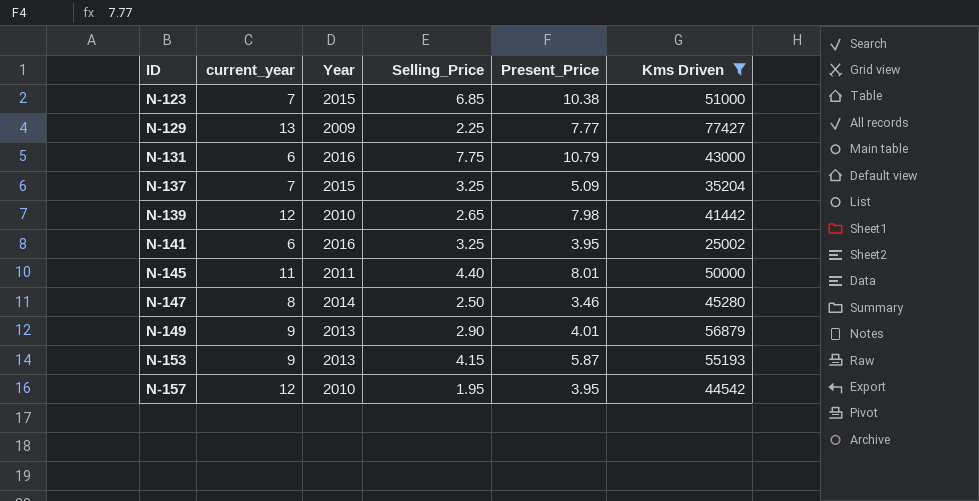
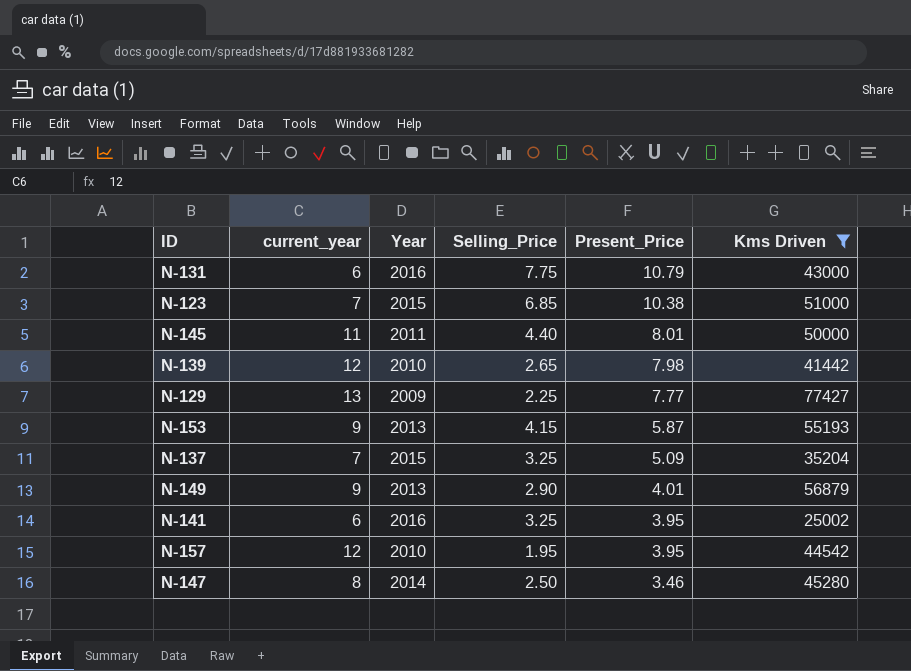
row order: ID ascending -> Present_Price descending

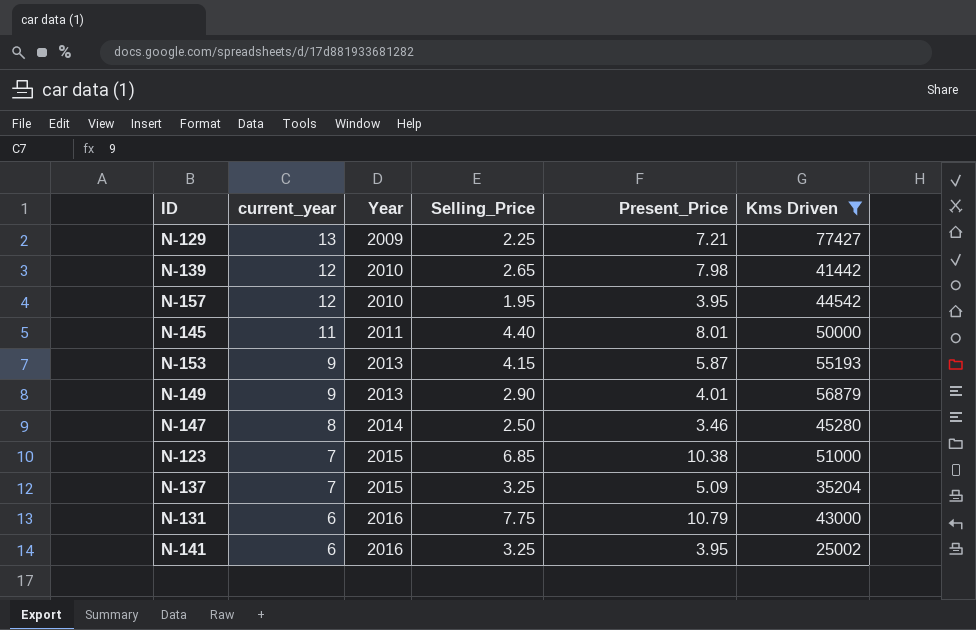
row order: Present_Price descending -> current_year descending
N-129 | Present_Price: 7.77 -> 7.21

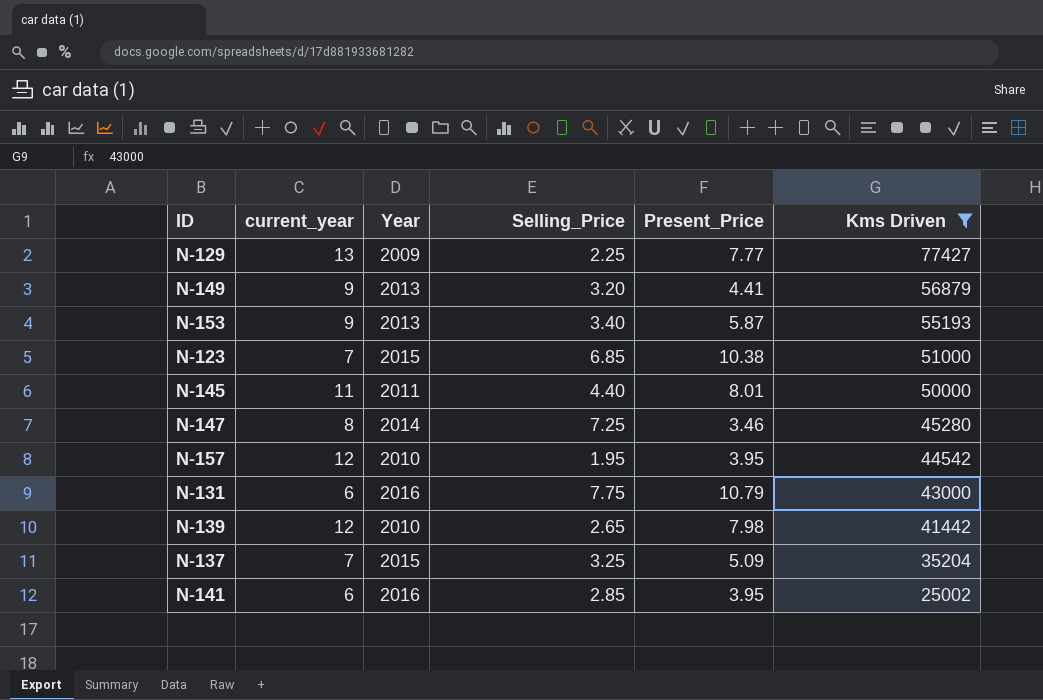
row order: current_year descending -> Kms Driven descending
N-129 | Present_Price: 7.21 -> 7.77
N-149 | Selling_Price: 2.90 -> 3.20
N-149 | Present_Price: 4.01 -> 4.41
N-153 | Selling_Price: 4.15 -> 3.40
N-147 | Selling_Price: 2.50 -> 7.25
N-141 | Selling_Price: 3.25 -> 2.85

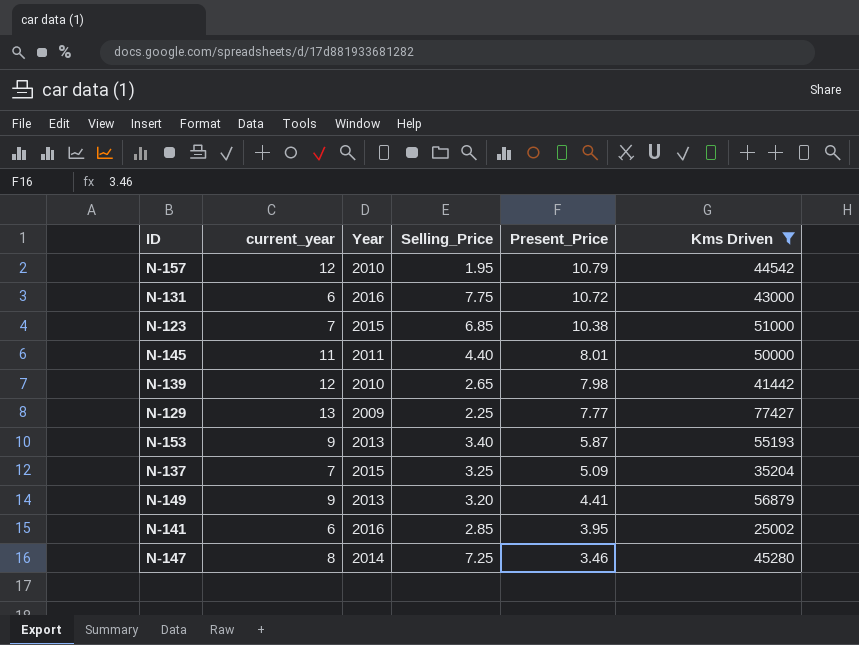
row order: Kms Driven descending -> Present_Price descending
N-157 | Present_Price: 3.95 -> 10.79
N-131 | Present_Price: 10.79 -> 10.72

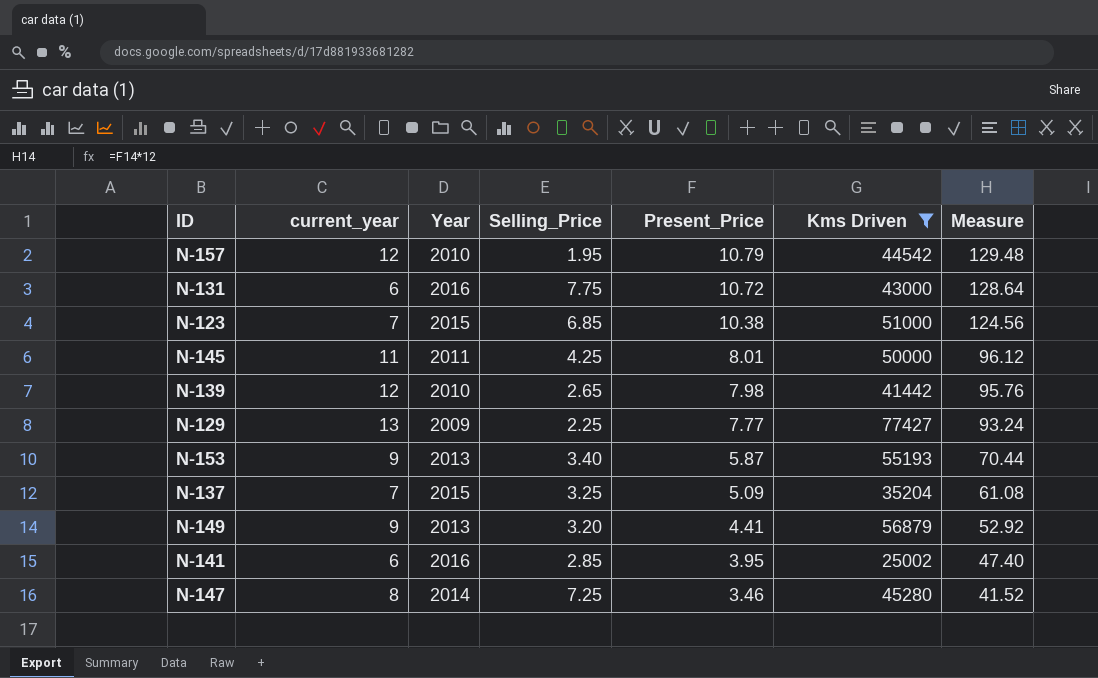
column Measure | formula: none -> [Present_Price] * 12
N-145 | Selling_Price: 4.40 -> 4.25

